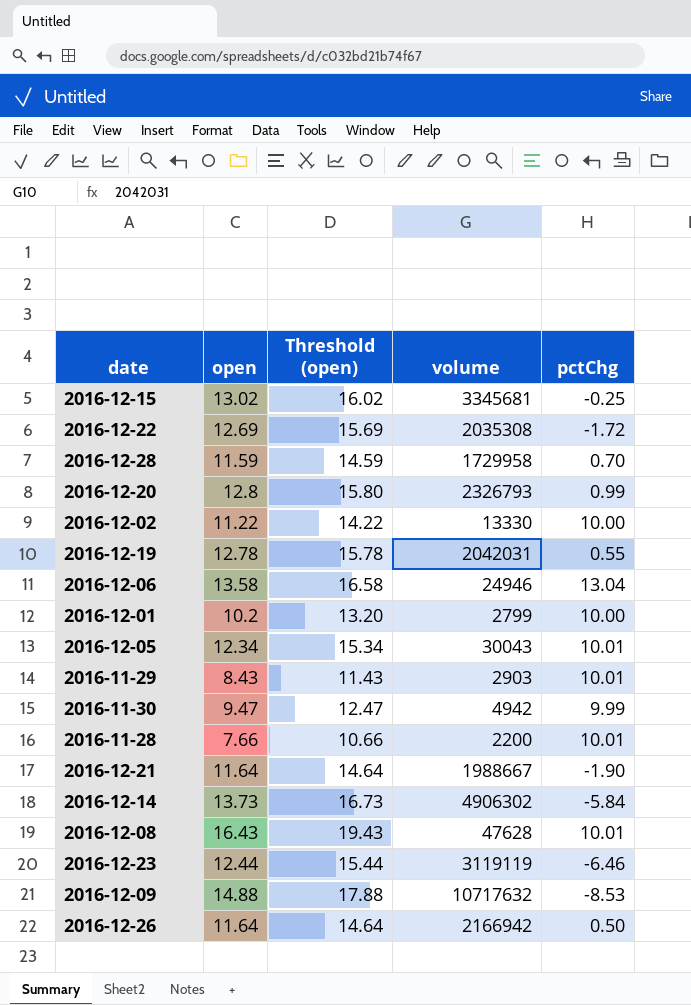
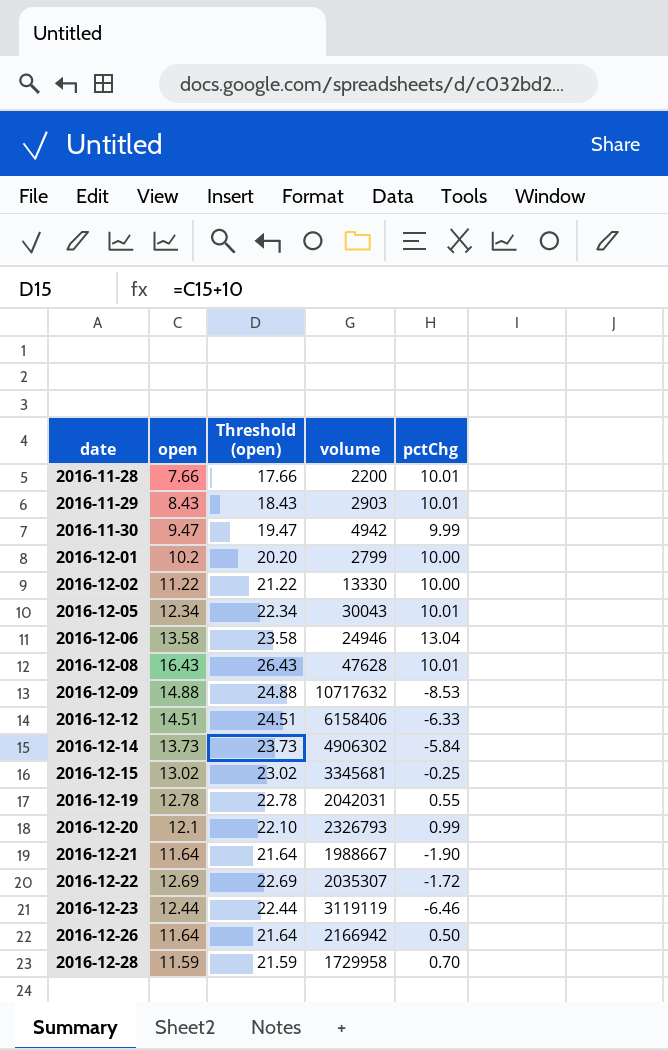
row order: none -> date ascending
column Threshold (open) | formula: [open] + 3 -> [open] + 10
row 2016-12-12: none -> 14.51 | 24.51 | 6158406 | -6.33
2016-12-20 | open: 12.8 -> 12.1
2016-12-22 | volume: 2035308 -> 2035307

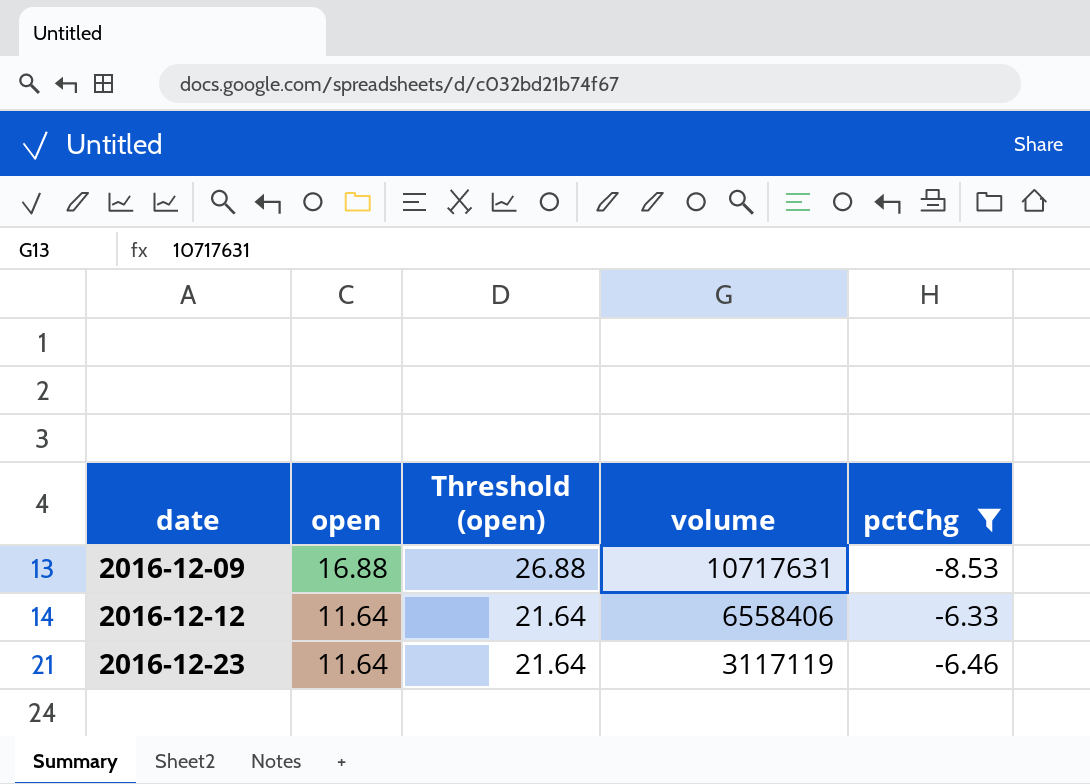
filter: none -> pctChg <= -6.33
2016-12-09 | open: 14.88 -> 16.88
2016-12-09 | Threshold (open): 24.88 -> 26.88
2016-12-09 | volume: 10717632 -> 10717631
2016-12-12 | open: 14.51 -> 11.64
2016-12-12 | Threshold (open): 24.51 -> 21.64
2016-12-12 | volume: 6158406 -> 6558406
2016-12-23 | open: 12.44 -> 11.64
2016-12-23 | Threshold (open): 22.44 -> 21.64
2016-12-23 | volume: 3119119 -> 3117119

